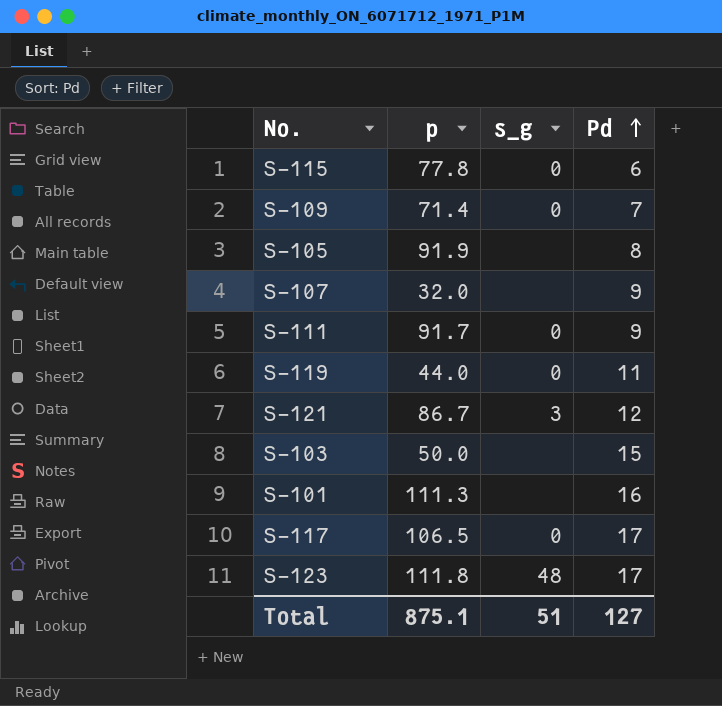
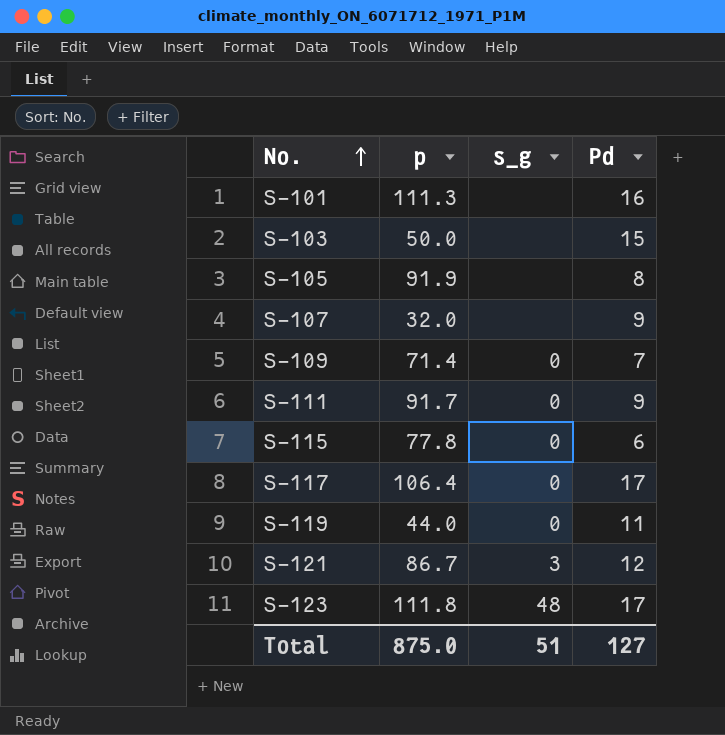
row order: Pd ascending -> No. ascending
S-117 | p: 106.5 -> 106.4
Total | p: 875.1 -> 875.0

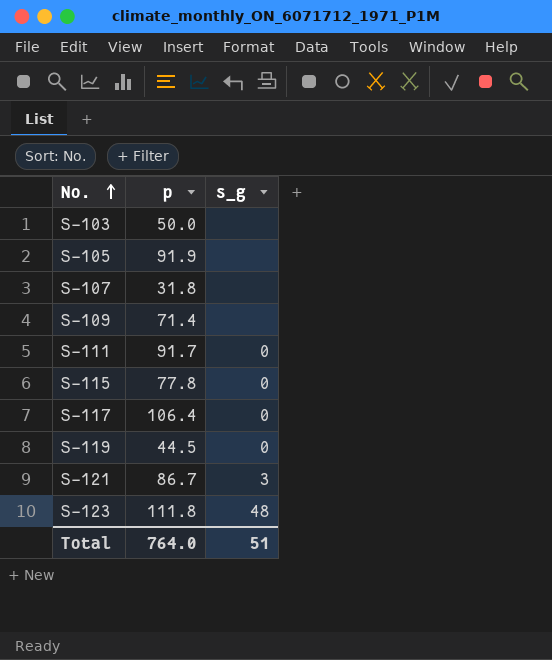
column Pd | position: 4 -> none
row S-101: 111.3 | none | 16 -> none
S-107 | p: 32.0 -> 31.8
S-109 | s_g: 0 -> none
S-119 | p: 44.0 -> 44.5
Total | p: 875.0 -> 764.0

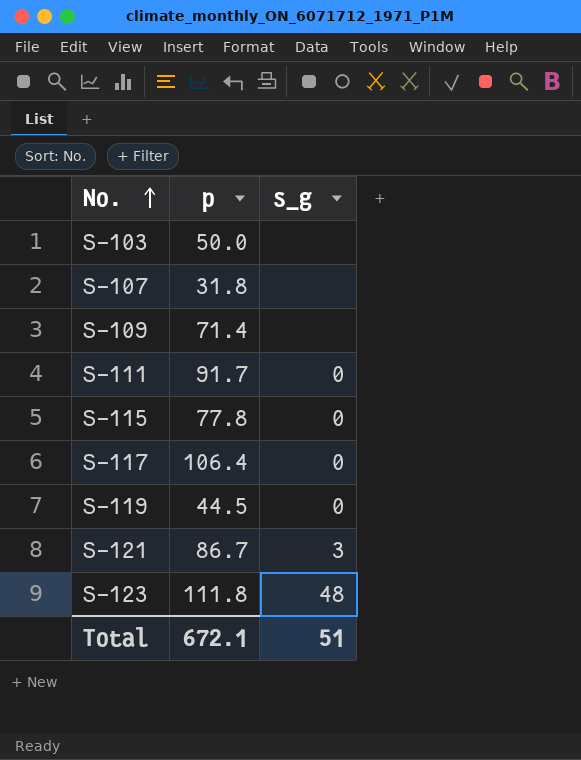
row S-105: 91.9 | none -> none
Total | p: 764.0 -> 672.1

